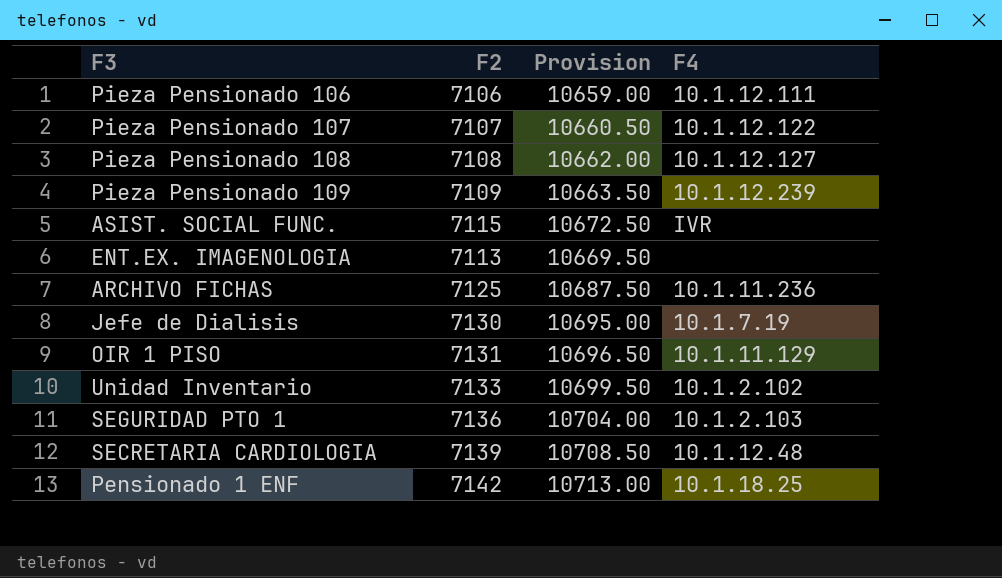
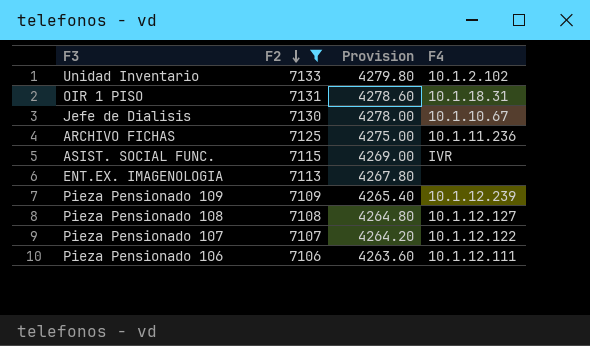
filter: none -> F2 <= 7133
row order: none -> F2 descending
column Provision | formula: [F2] * 1.5 -> [F2] * 0.6
OIR 1 PISO | F4: 10.1.11.129 -> 10.1.18.31
Jefe de Dialisis | F4: 10.1.7.19 -> 10.1.10.67

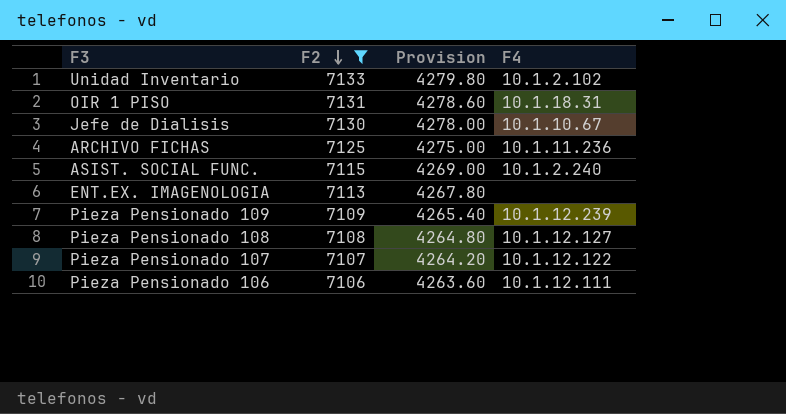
ASIST. SOCIAL FUNC. | F4: IVR -> 10.1.2.240

